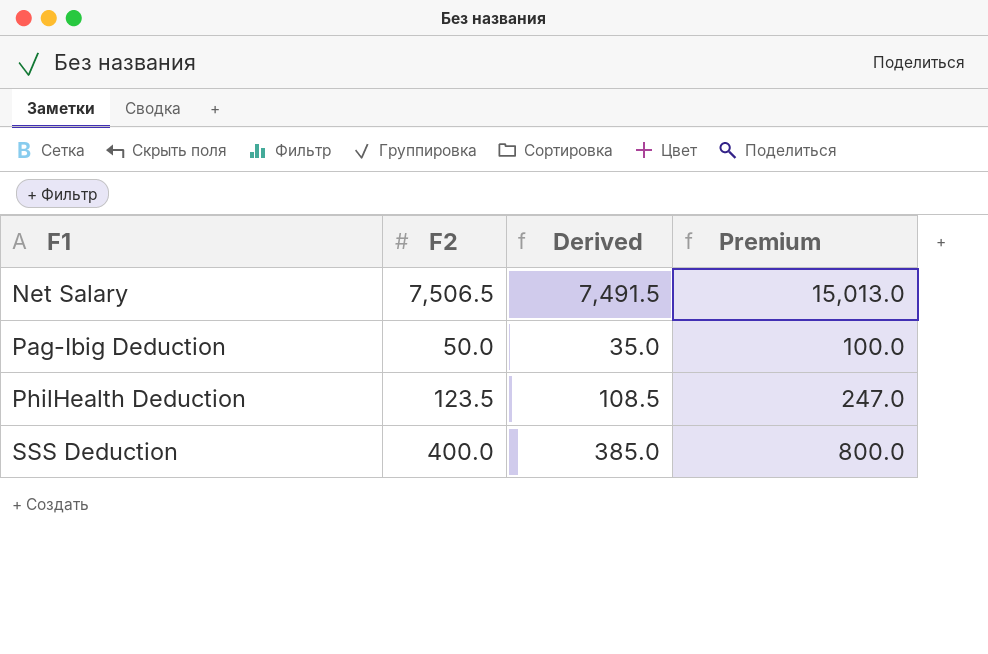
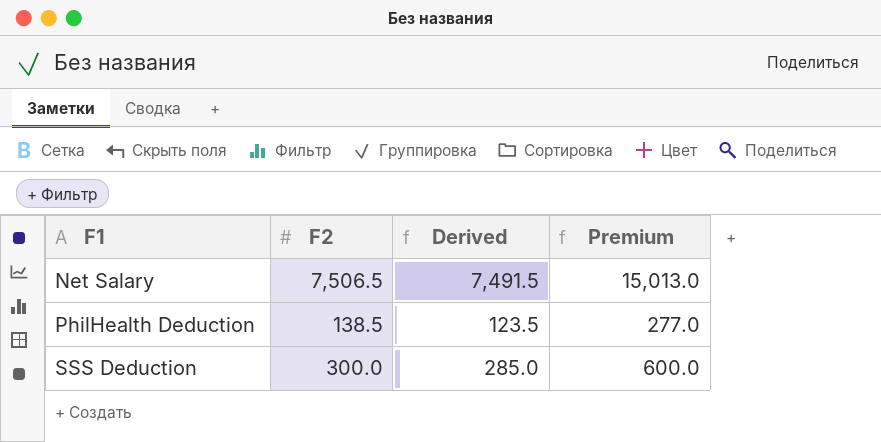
row Pag-Ibig Deduction: 50.0 | 35.0 | 100.0 -> none
PhilHealth Deduction | F2: 123.5 -> 138.5
PhilHealth Deduction | Derived: 108.5 -> 123.5
PhilHealth Deduction | Premium: 247.0 -> 277.0
SSS Deduction | F2: 400.0 -> 300.0
SSS Deduction | Derived: 385.0 -> 285.0
SSS Deduction | Premium: 800.0 -> 600.0

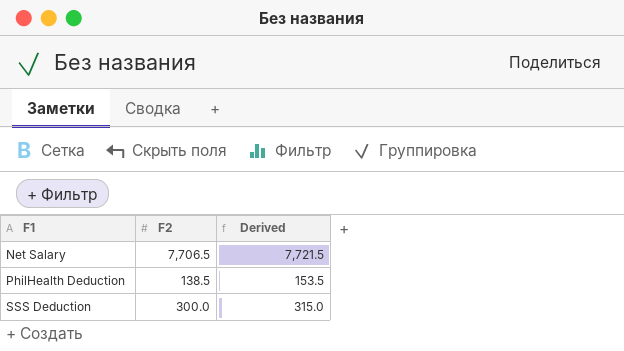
column Premium | formula: [F2] * 2 -> none
column Derived | formula: [F2] - 15 -> [F2] + 15
Net Salary | F2: 7,506.5 -> 7,706.5

